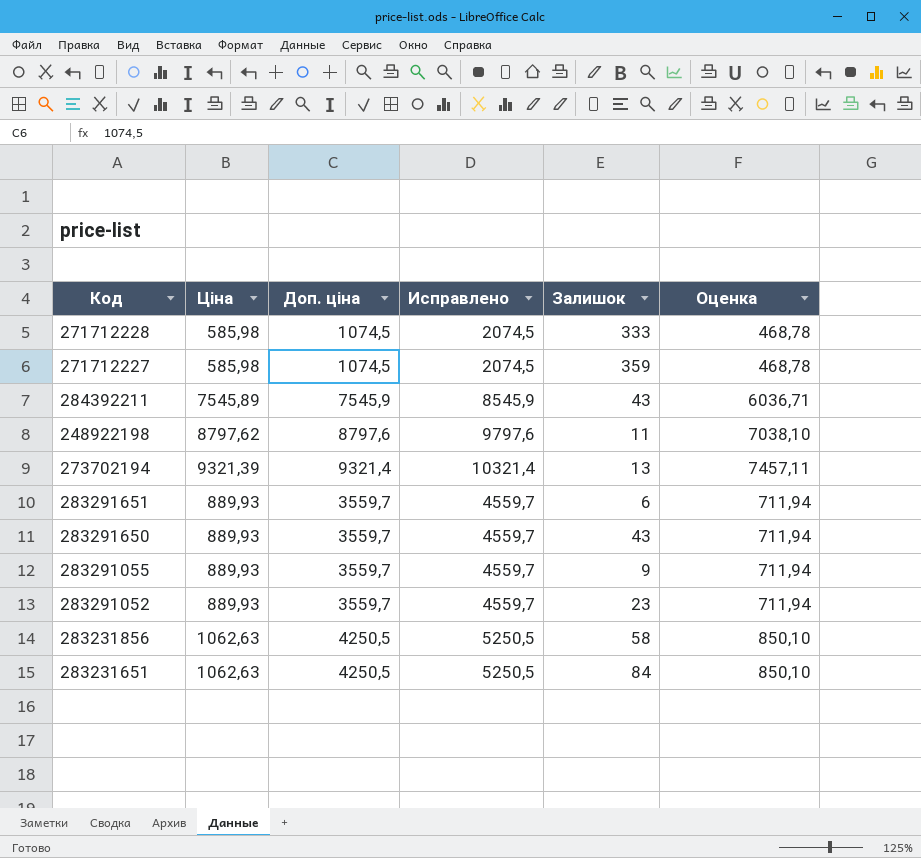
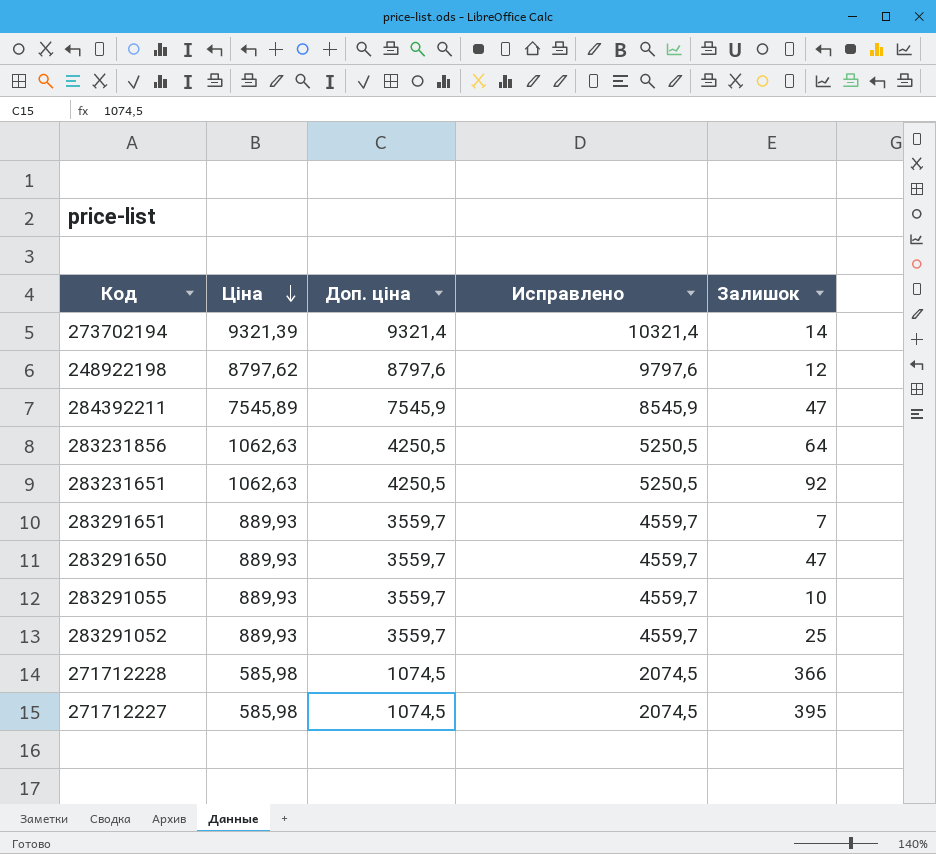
row order: none -> Ціна descending
column Оценка | formula: [Ціна] * 0,8 -> none
273702194 | Залишок: 13 -> 14
248922198 | Залишок: 11 -> 12
284392211 | Залишок: 43 -> 47
283231856 | Залишок: 58 -> 64
283231651 | Залишок: 84 -> 92
283291651 | Залишок: 6 -> 7
283291650 | Залишок: 43 -> 47
283291055 | Залишок: 9 -> 10
283291052 | Залишок: 23 -> 25
271712228 | Залишок: 333 -> 366
271712227 | Залишок: 359 -> 395

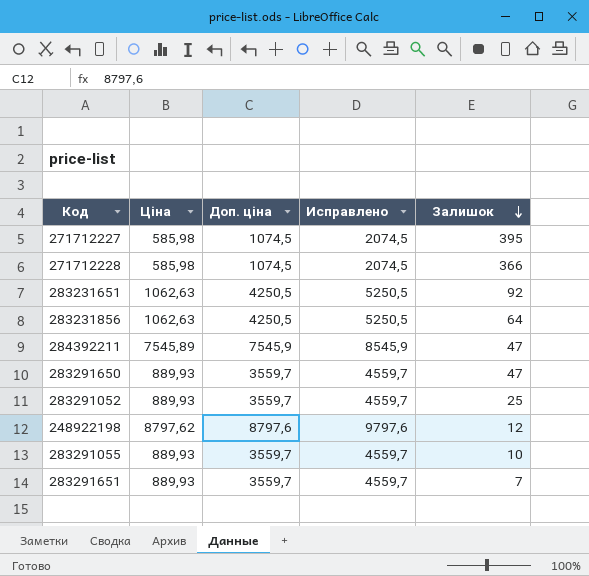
row order: Ціна descending -> Залишок descending
row 273702194: 9321,39 | 9321,4 | 10321,4 | 14 -> none

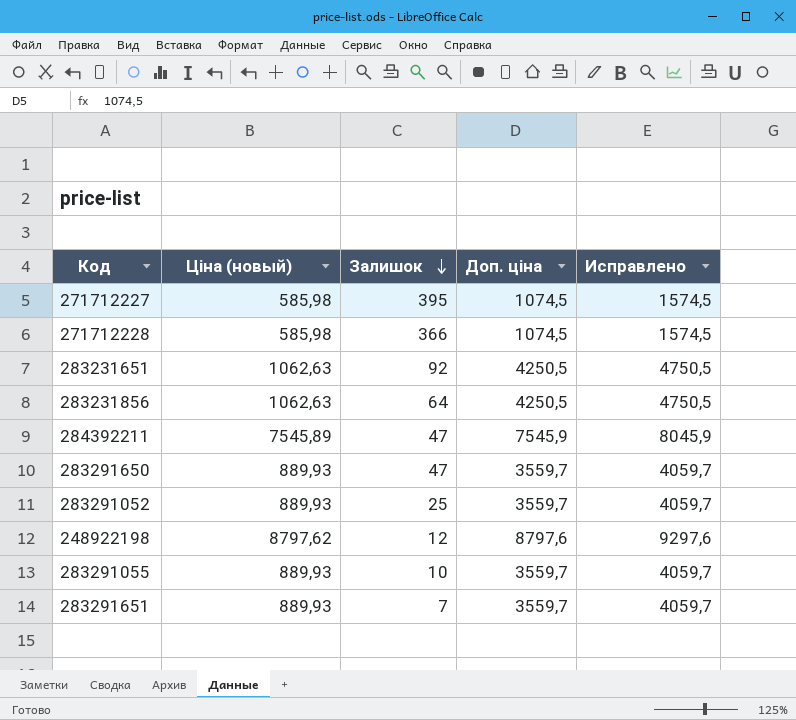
column name: Ціна -> Ціна (новый)
column Залишок | position: 5 -> 3
column Исправлено | formula: [Доп. ціна] + 1000 -> [Доп. ціна] + 500

